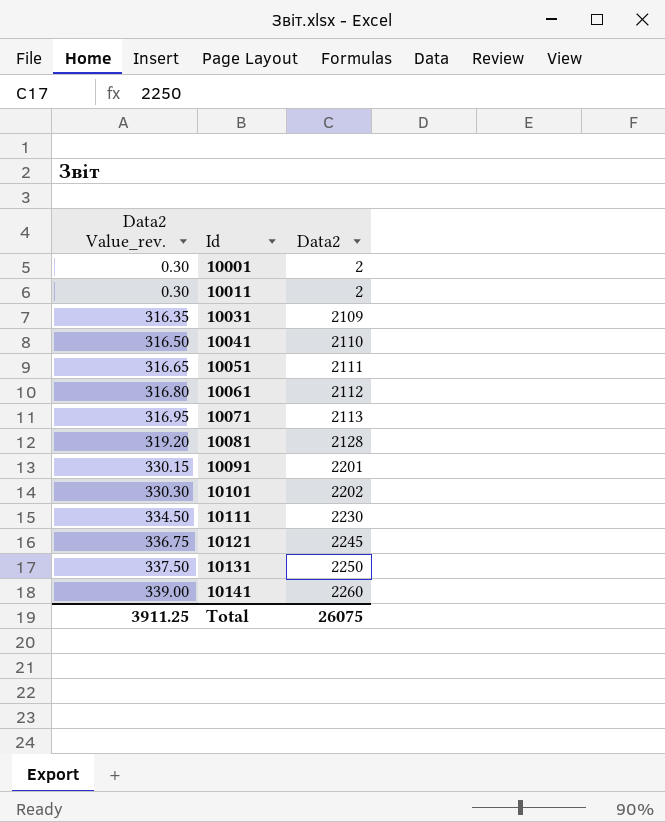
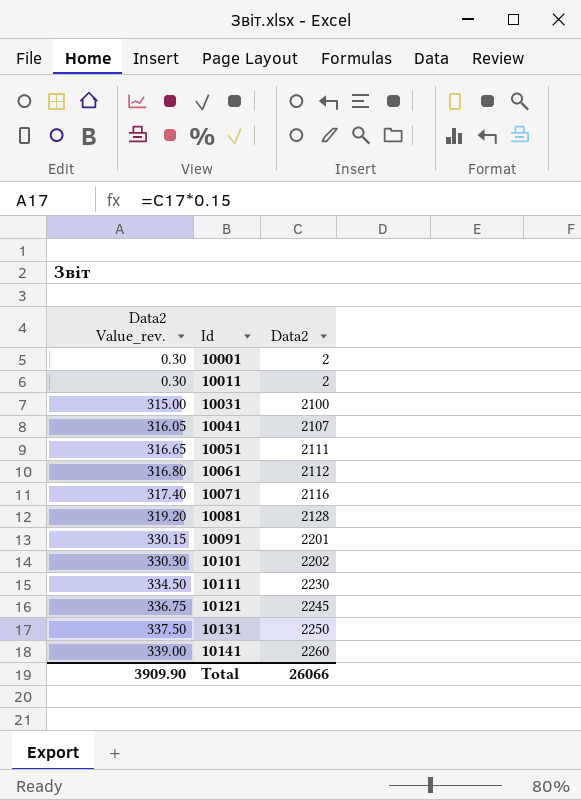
10031 | Data2 Value_rev.: 316.35 -> 315.00
10031 | Data2: 2109 -> 2100
10041 | Data2 Value_rev.: 316.50 -> 316.05
10041 | Data2: 2110 -> 2107
10071 | Data2 Value_rev.: 316.95 -> 317.40
10071 | Data2: 2113 -> 2116
Total | Data2 Value_rev.: 3911.25 -> 3909.90
Total | Data2: 26075 -> 26066

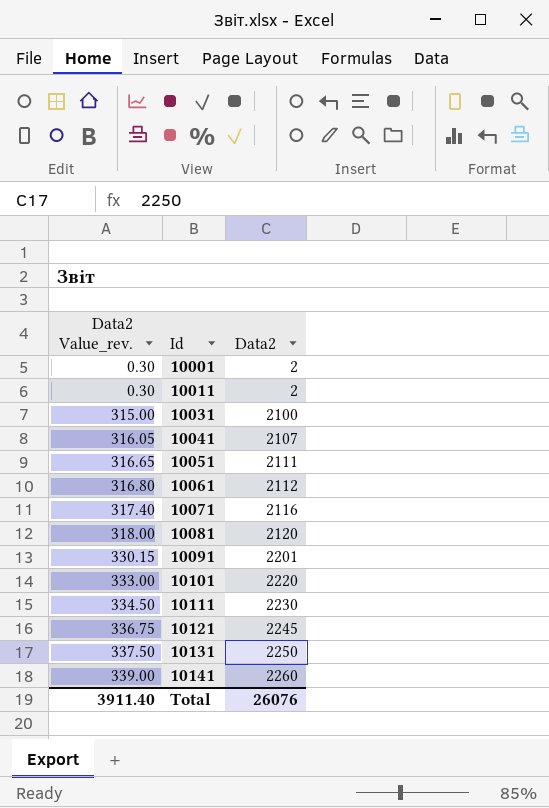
10081 | Data2 Value_rev.: 319.20 -> 318.00
10081 | Data2: 2128 -> 2120
10101 | Data2 Value_rev.: 330.30 -> 333.00
10101 | Data2: 2202 -> 2220
Total | Data2 Value_rev.: 3909.90 -> 3911.40
Total | Data2: 26066 -> 26076

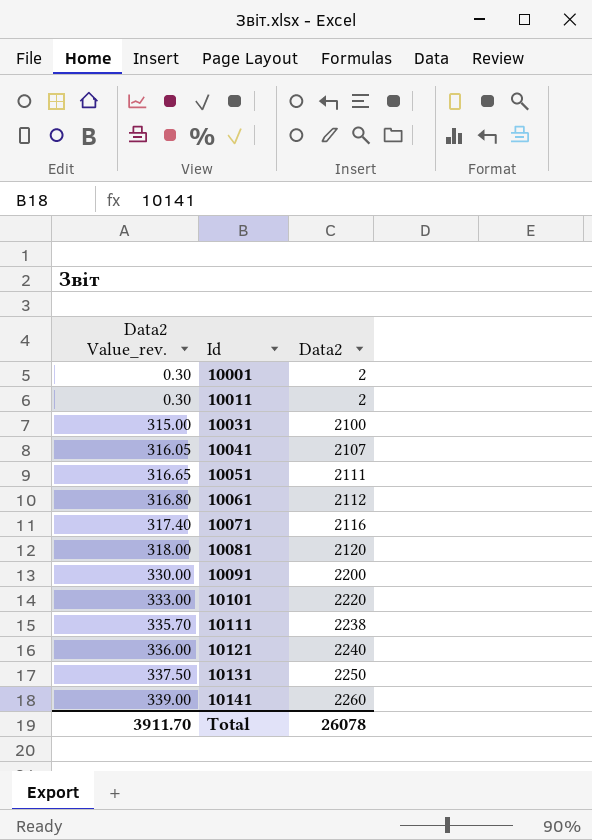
10091 | Data2 Value_rev.: 330.15 -> 330.00
10091 | Data2: 2201 -> 2200
10111 | Data2 Value_rev.: 334.50 -> 335.70
10111 | Data2: 2230 -> 2238
10121 | Data2 Value_rev.: 336.75 -> 336.00
10121 | Data2: 2245 -> 2240
Total | Data2 Value_rev.: 3911.40 -> 3911.70
Total | Data2: 26076 -> 26078

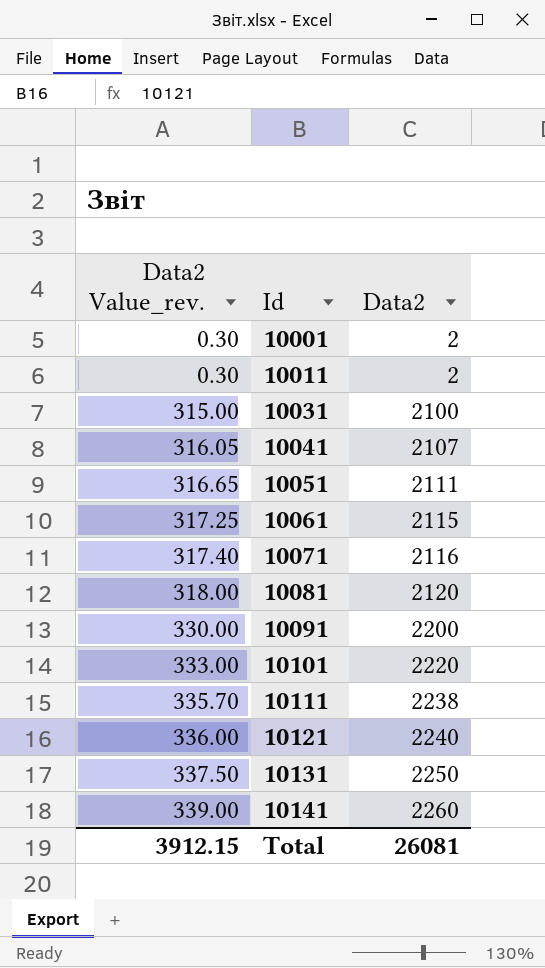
10061 | Data2 Value_rev.: 316.80 -> 317.25
10061 | Data2: 2112 -> 2115
Total | Data2 Value_rev.: 3911.70 -> 3912.15
Total | Data2: 26078 -> 26081

